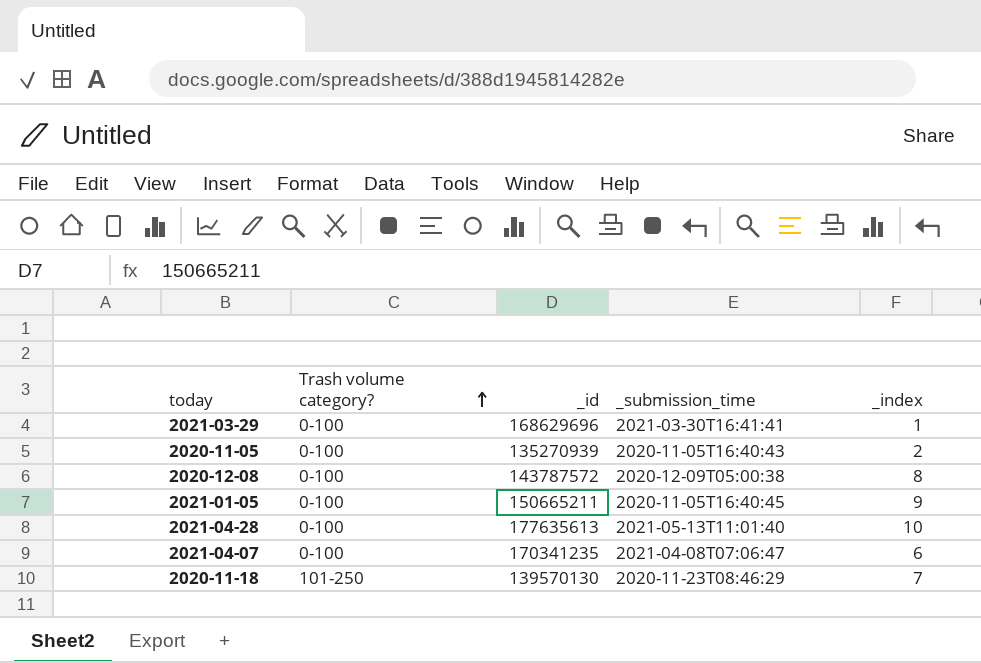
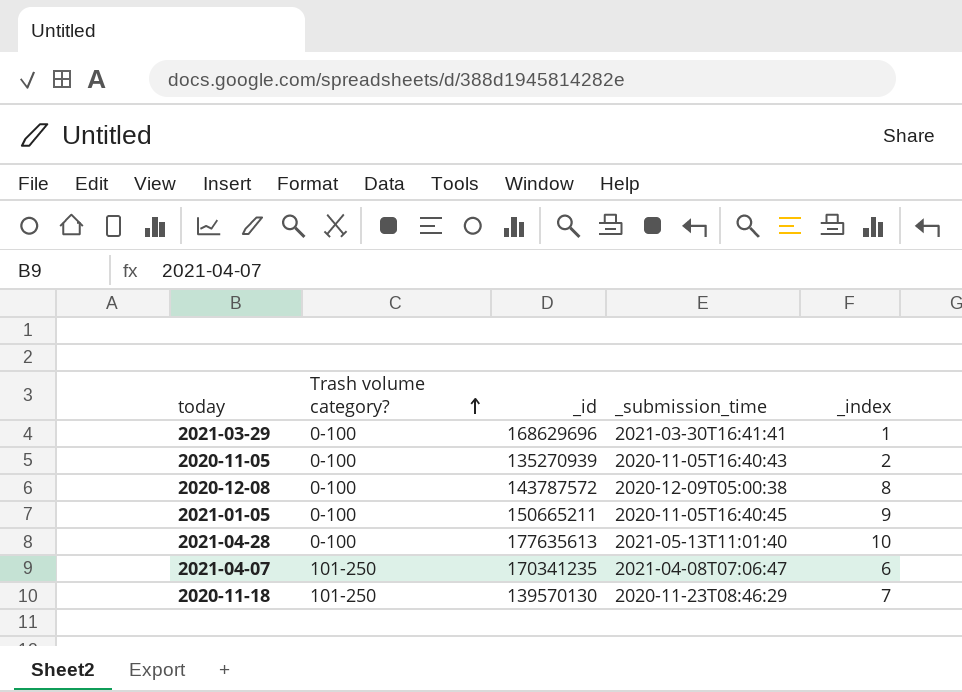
2021-04-07 | Trash volume category?: 0-100 -> 101-250

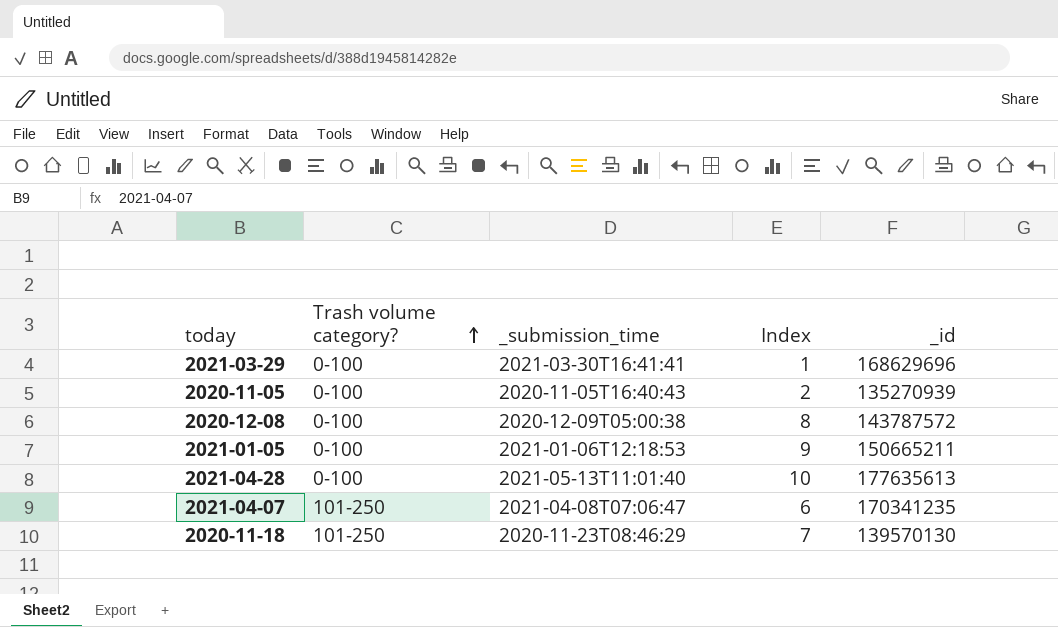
column name: _index -> Index
column _id | position: 3 -> 5
2021-01-05 | _submission_time: 2020-11-05T16:40:45 -> 2021-01-06T12:18:53

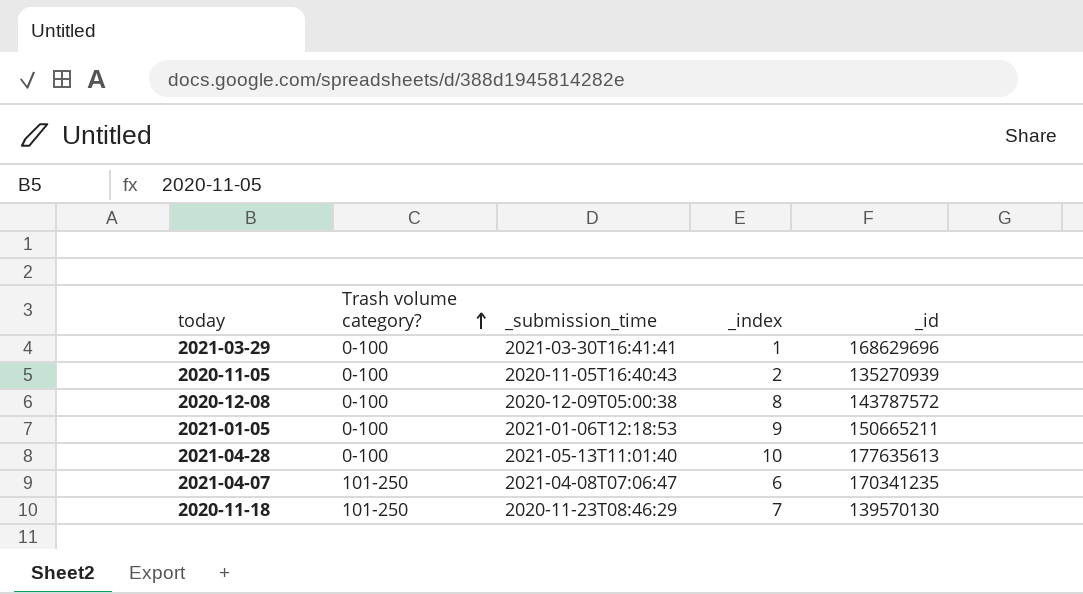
column name: Index -> _index

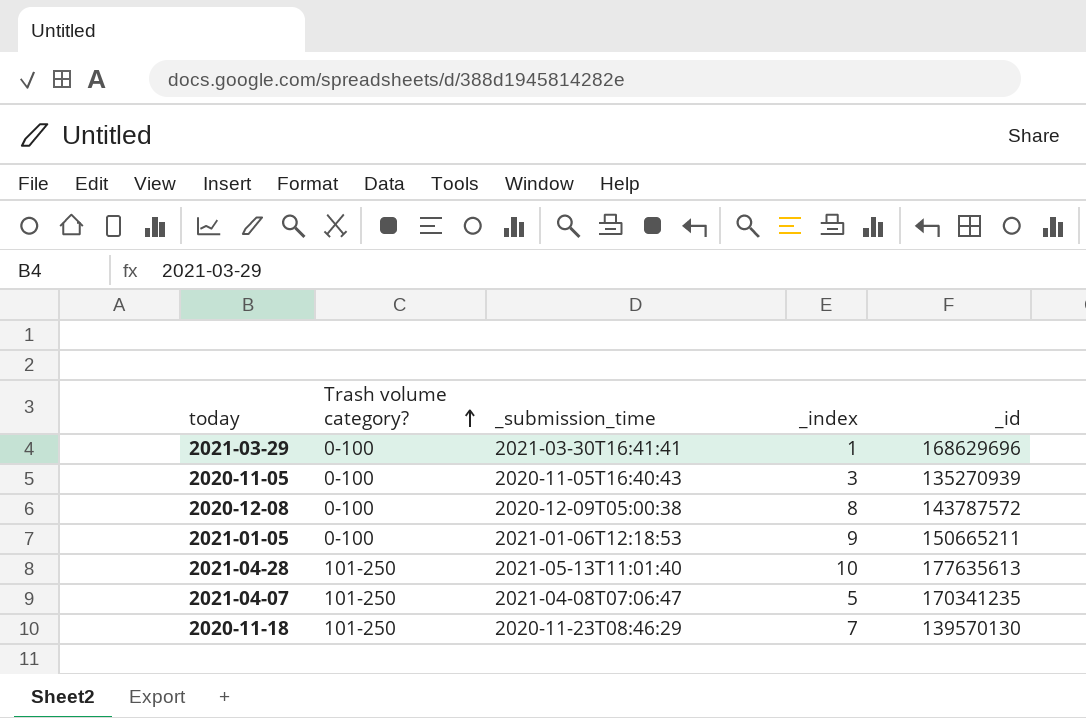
2020-11-05 | _index: 2 -> 3
2021-04-28 | Trash volume category?: 0-100 -> 101-250
2021-04-07 | _index: 6 -> 5

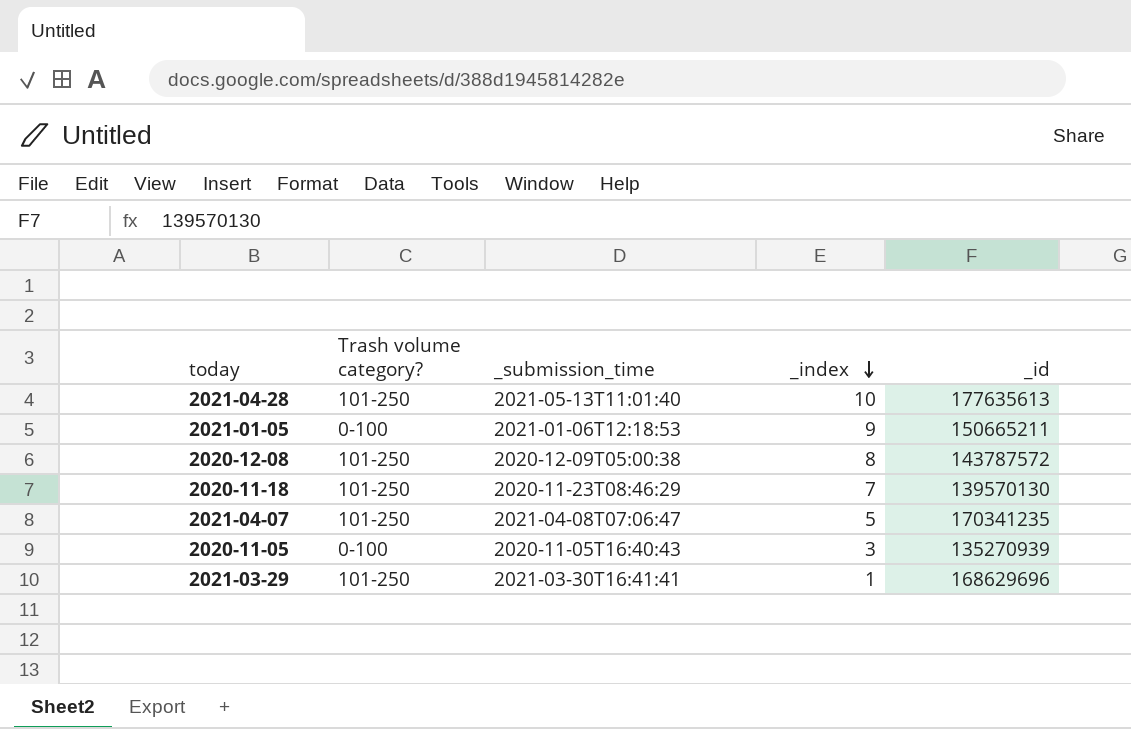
row order: Trash volume category? ascending -> _index descending
2020-12-08 | Trash volume category?: 0-100 -> 101-250
2021-03-29 | Trash volume category?: 0-100 -> 101-250

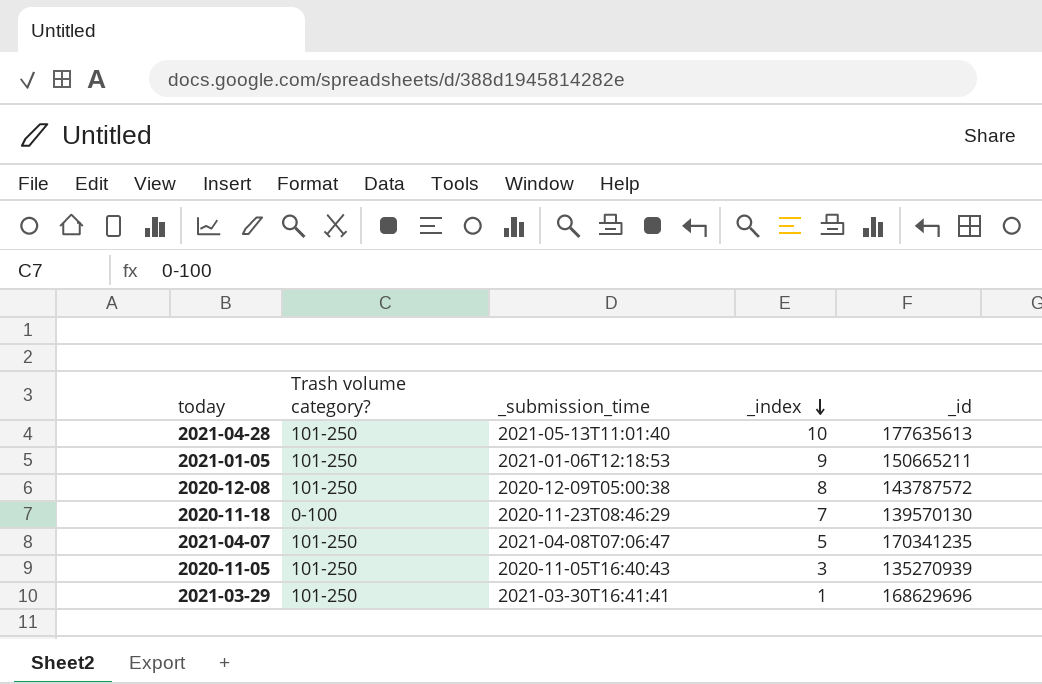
2021-01-05 | Trash volume category?: 0-100 -> 101-250
2020-11-18 | Trash volume category?: 101-250 -> 0-100
2020-11-05 | Trash volume category?: 0-100 -> 101-250

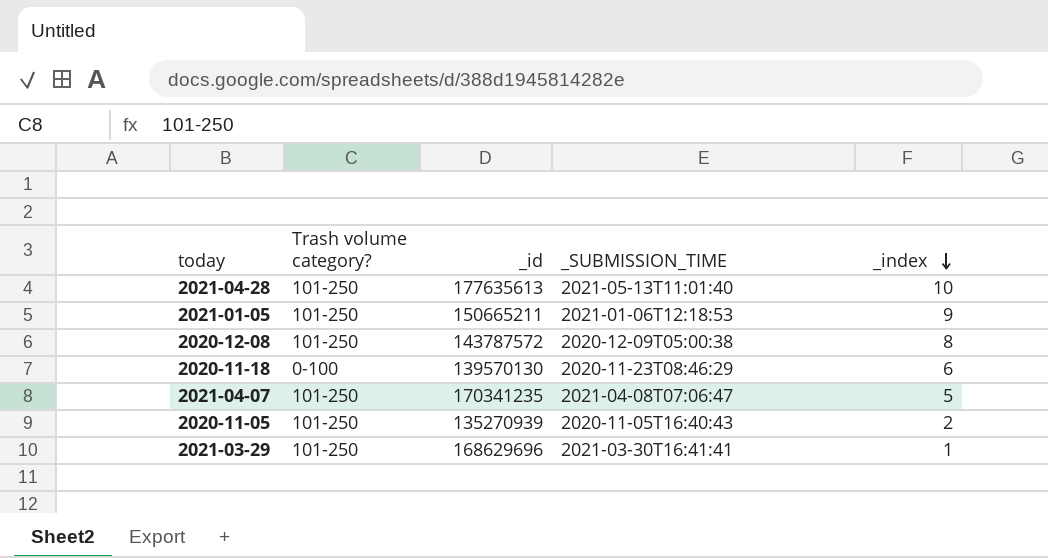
column _id | position: 5 -> 3
column name: _submission_time -> _SUBMISSION_TIME
2020-11-18 | _index: 7 -> 6
2020-11-05 | _index: 3 -> 2

